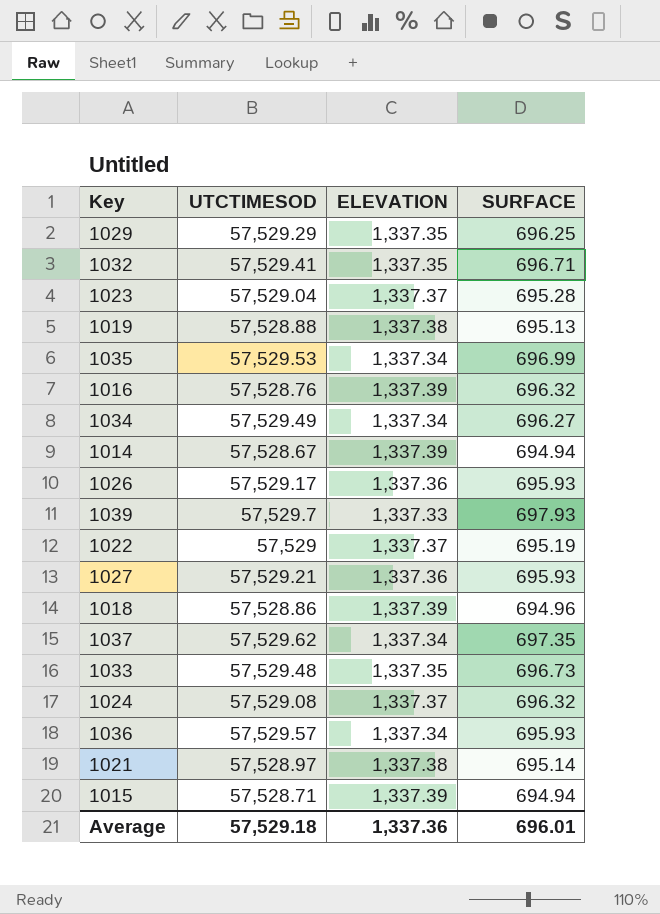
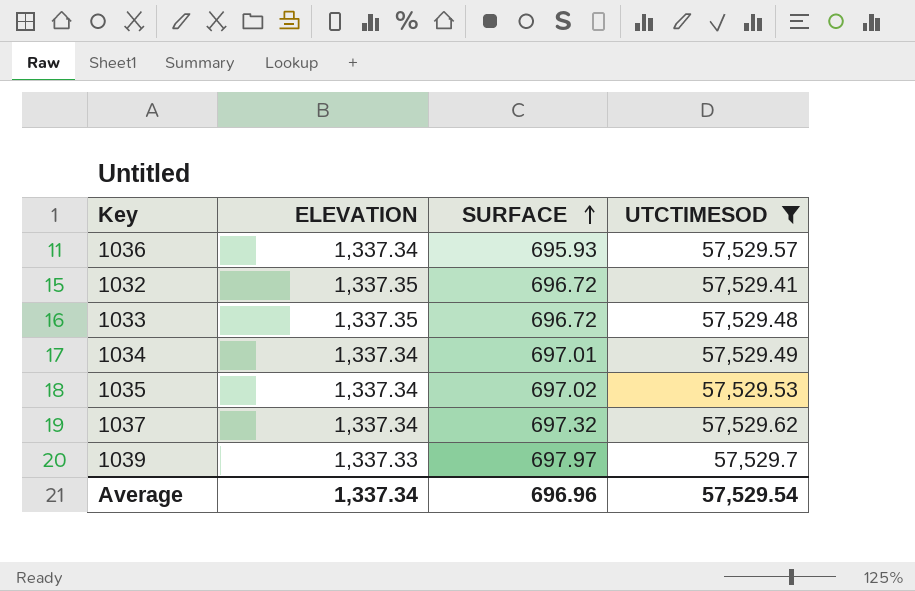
filter: none -> UTCTIMESOD >= 57,529.41
row order: none -> SURFACE ascending
column UTCTIMESOD | position: 2 -> 4
1032 | SURFACE: 696.71 -> 696.72
1033 | SURFACE: 696.73 -> 696.72
1034 | SURFACE: 696.27 -> 697.01
1035 | SURFACE: 696.99 -> 697.02
1037 | SURFACE: 697.35 -> 697.32
1039 | SURFACE: 697.93 -> 697.97
Average | ELEVATION: 1,337.36 -> 1,337.34
Average | SURFACE: 696.01 -> 696.96
Average | UTCTIMESOD: 57,529.18 -> 57,529.54

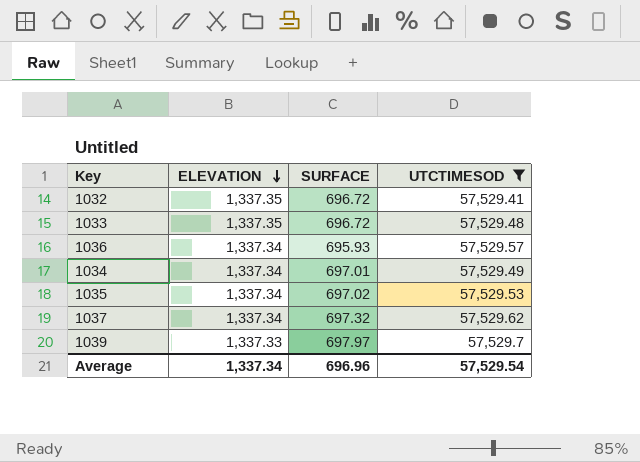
row order: SURFACE ascending -> ELEVATION descending

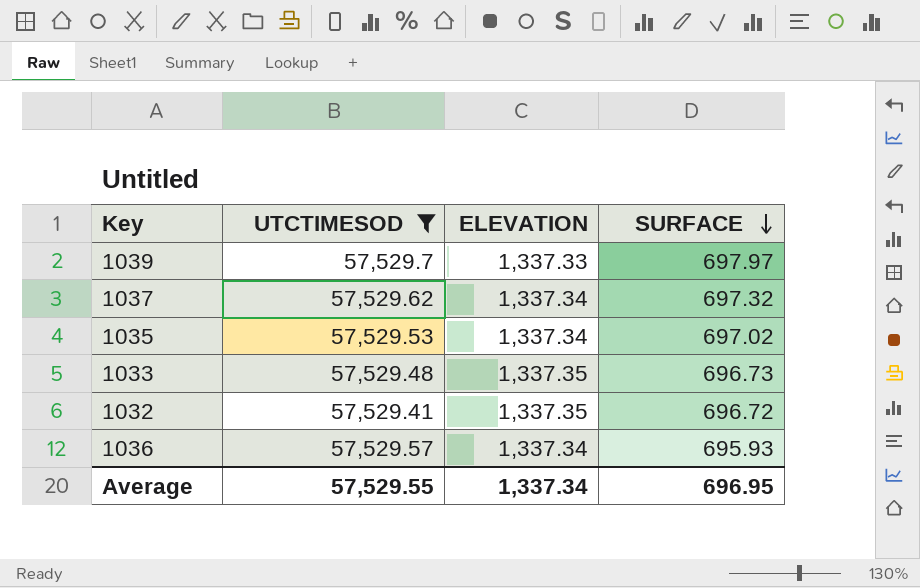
row order: ELEVATION descending -> SURFACE descending
column UTCTIMESOD | position: 4 -> 2
row 1034: 1,337.34 | 697.01 | 57,529.49 -> none
1033 | SURFACE: 696.72 -> 696.73
Average | UTCTIMESOD: 57,529.54 -> 57,529.55
Average | SURFACE: 696.96 -> 696.95

